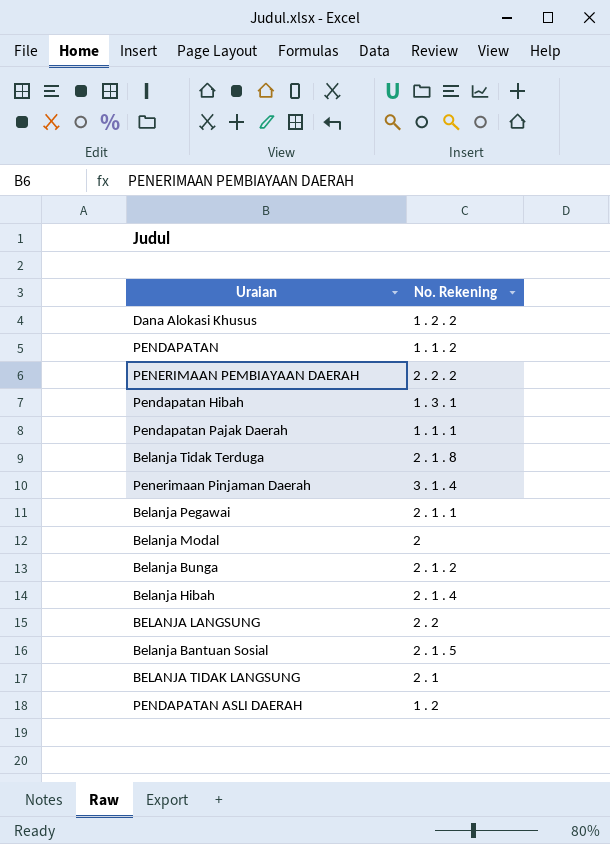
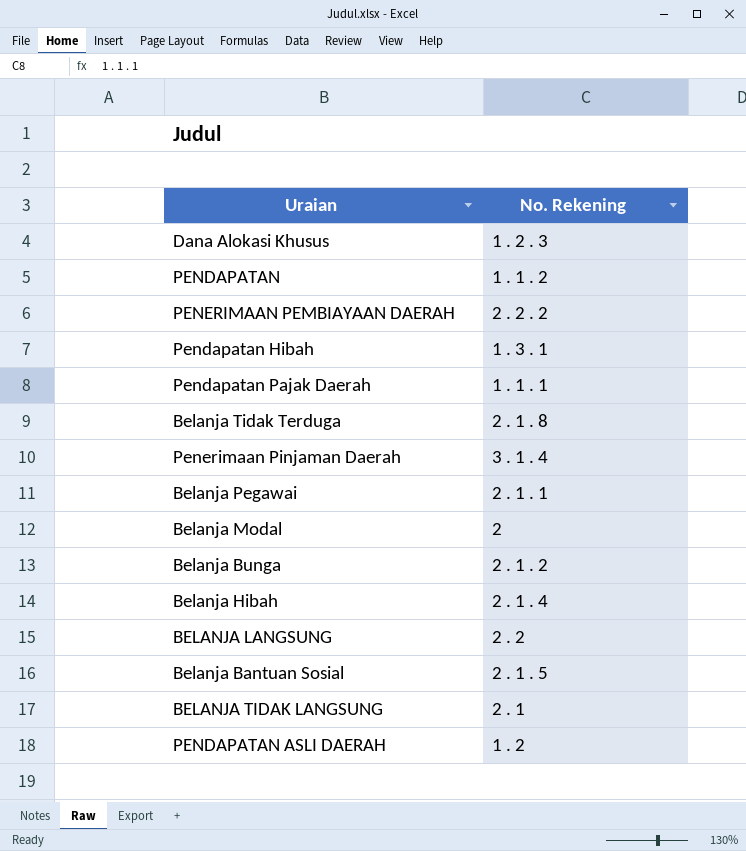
Dana Alokasi Khusus | No. Rekening: 1 . 2 . 2 -> 1 . 2 . 3

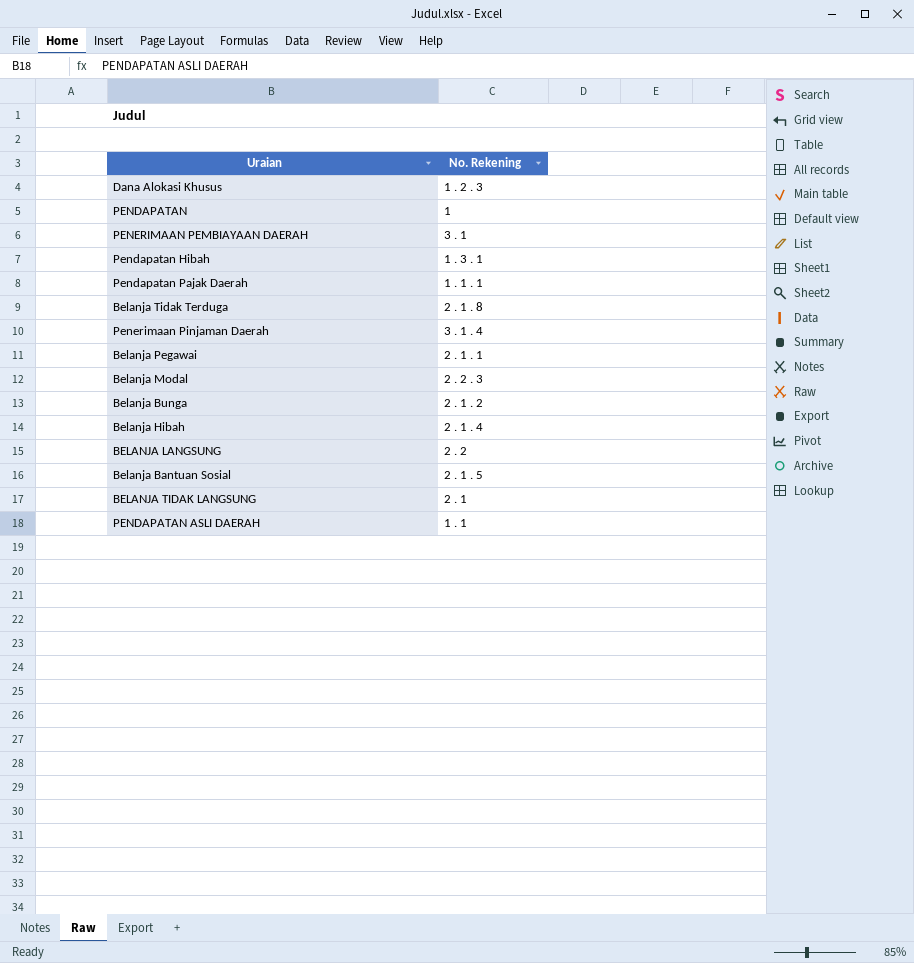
PENDAPATAN | No. Rekening: 1 . 1 . 2 -> 1
PENERIMAAN PEMBIAYAAN DAERAH | No. Rekening: 2 . 2 . 2 -> 3 . 1
Belanja Modal | No. Rekening: 2 -> 2 . 2 . 3
PENDAPATAN ASLI DAERAH | No. Rekening: 1 . 2 -> 1 . 1

